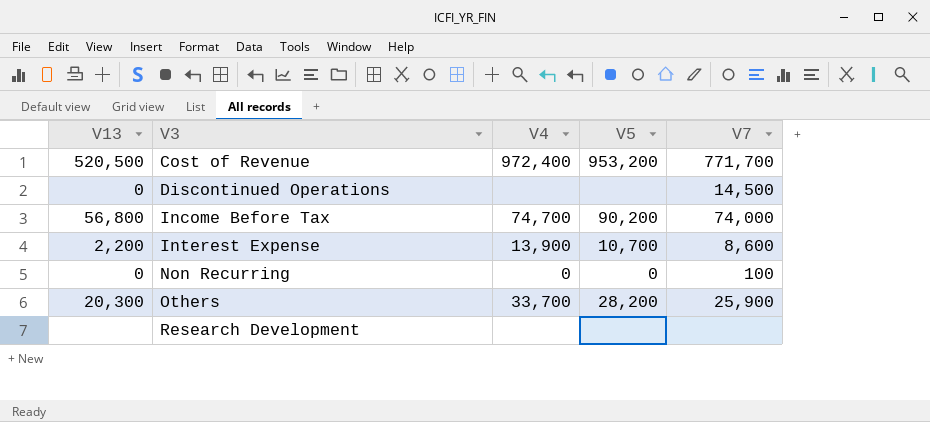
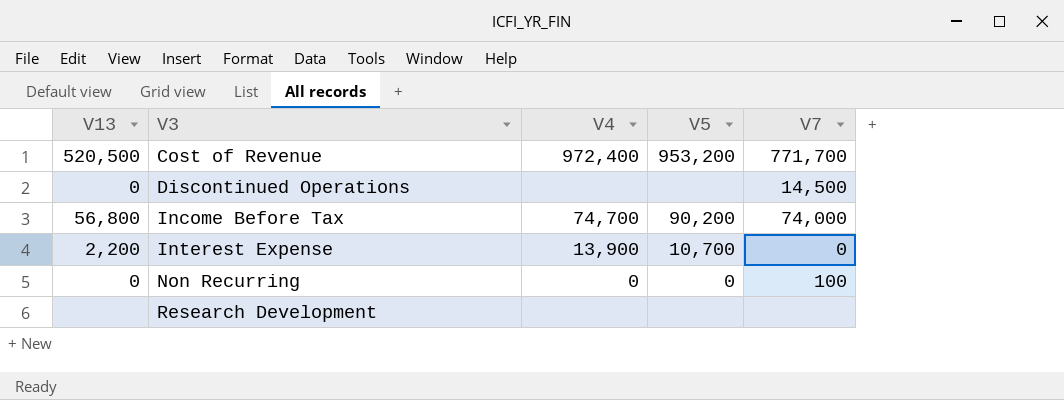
row Others: 20,300 | 33,700 | 28,200 | 25,900 -> none
Interest Expense | V7: 8,600 -> 0

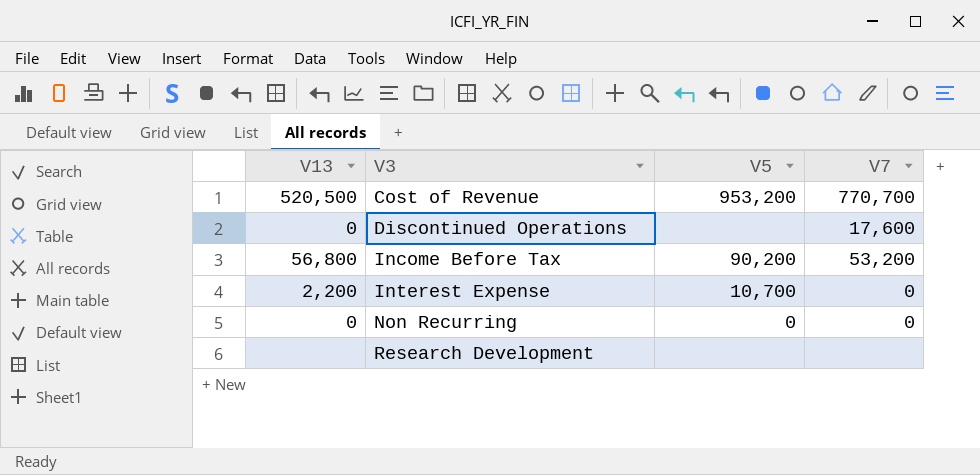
column V4 | position: 3 -> none
Cost of Revenue | V7: 771,700 -> 770,700
Discontinued Operations | V7: 14,500 -> 17,600
Income Before Tax | V7: 74,000 -> 53,200
Non Recurring | V7: 100 -> 0

